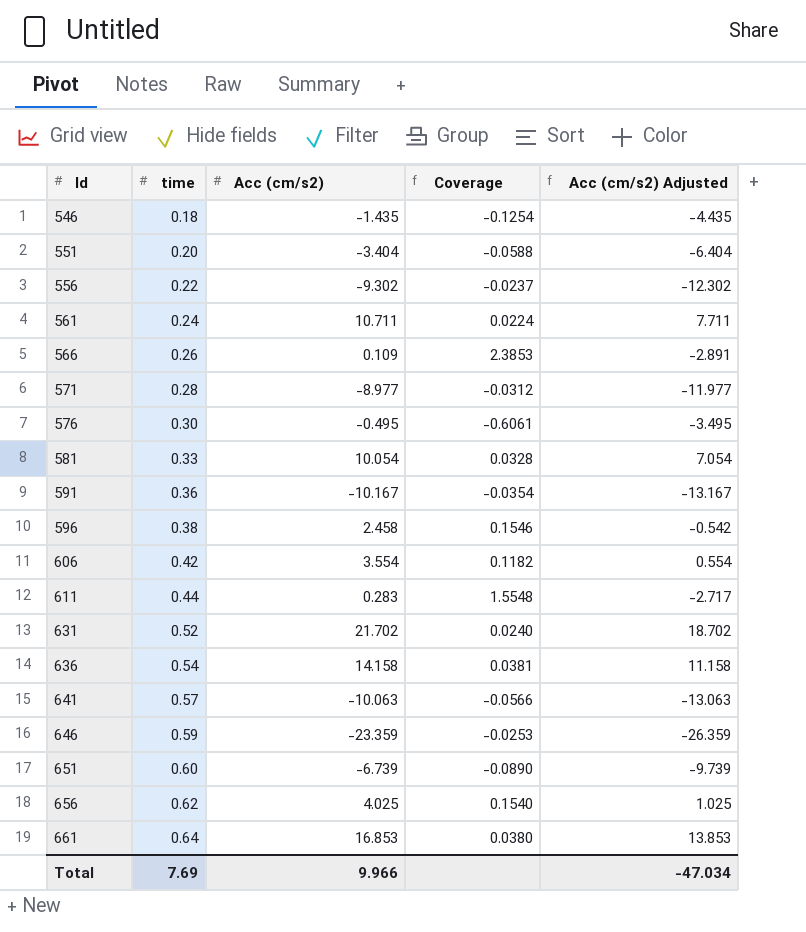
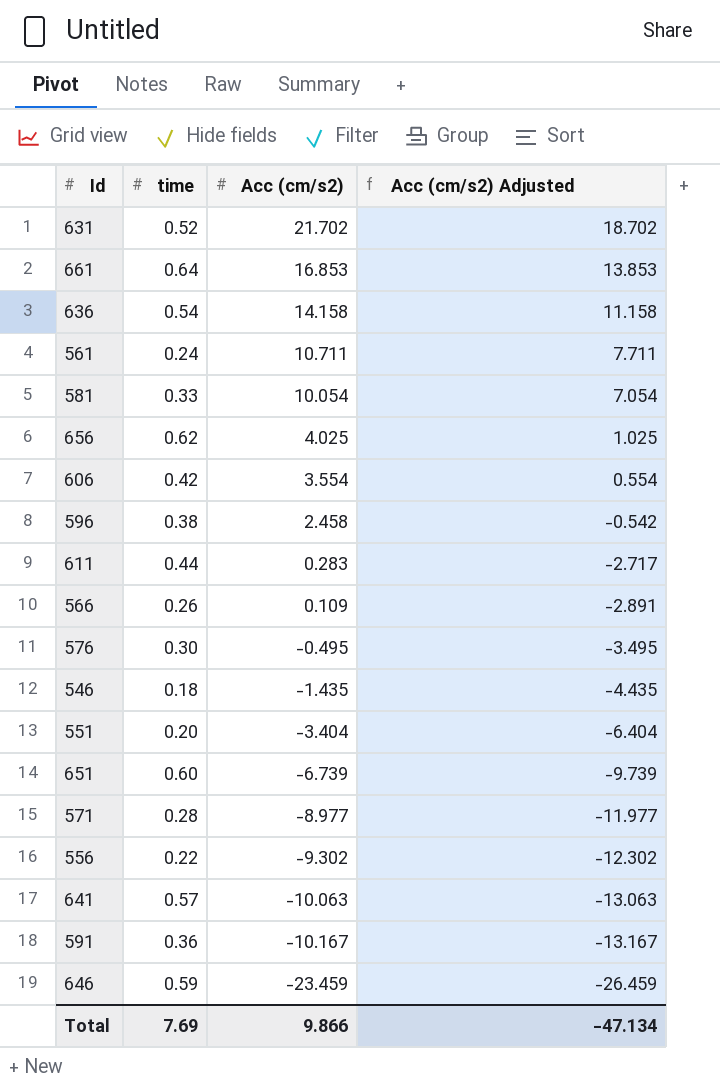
row order: Id ascending -> Acc (cm/s2) descending
column Coverage | formula: [time] / [Acc (cm/s2)] -> none
646 | Acc (cm/s2): -23.359 -> -23.459
646 | Acc (cm/s2) Adjusted: -26.359 -> -26.459
Total | Acc (cm/s2): 9.966 -> 9.866
Total | Acc (cm/s2) Adjusted: -47.034 -> -47.134

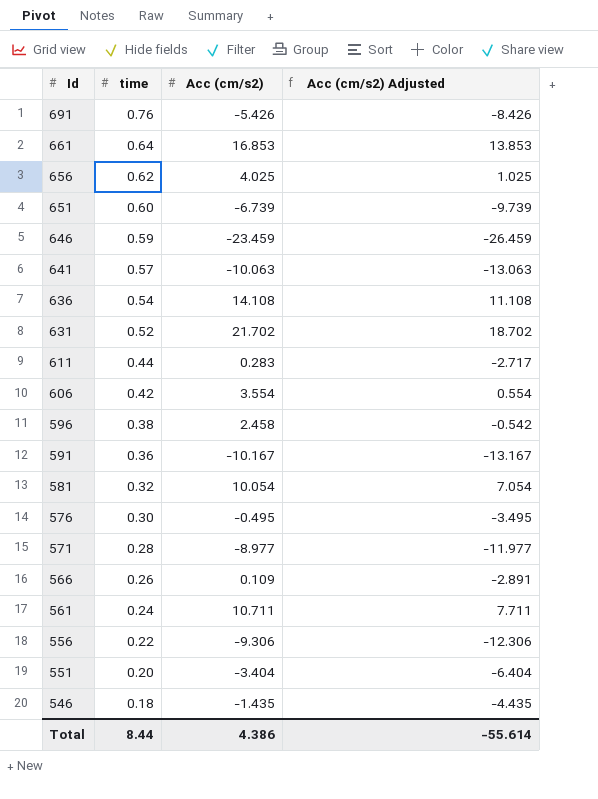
row order: Acc (cm/s2) descending -> Id descending
row 691: none -> 0.76 | -5.426 | -8.426
636 | Acc (cm/s2): 14.158 -> 14.108
636 | Acc (cm/s2) Adjusted: 11.158 -> 11.108
581 | time: 0.33 -> 0.32
556 | Acc (cm/s2): -9.302 -> -9.306
556 | Acc (cm/s2) Adjusted: -12.302 -> -12.306
Total | time: 7.69 -> 8.44
Total | Acc (cm/s2): 9.866 -> 4.386
Total | Acc (cm/s2) Adjusted: -47.134 -> -55.614

